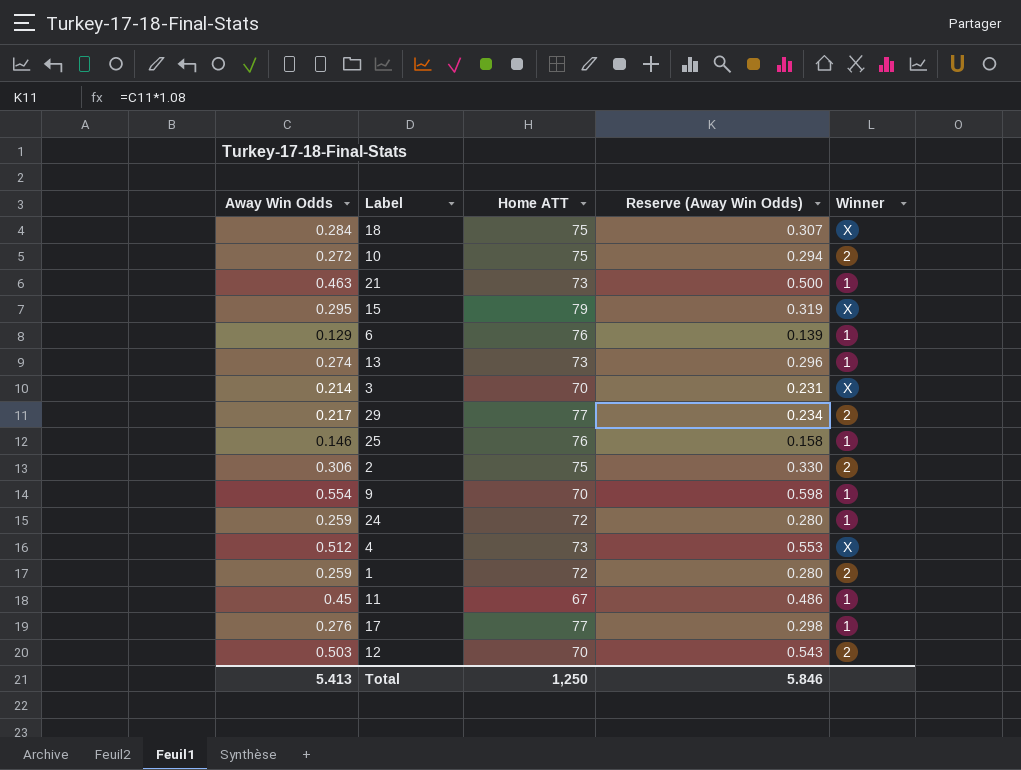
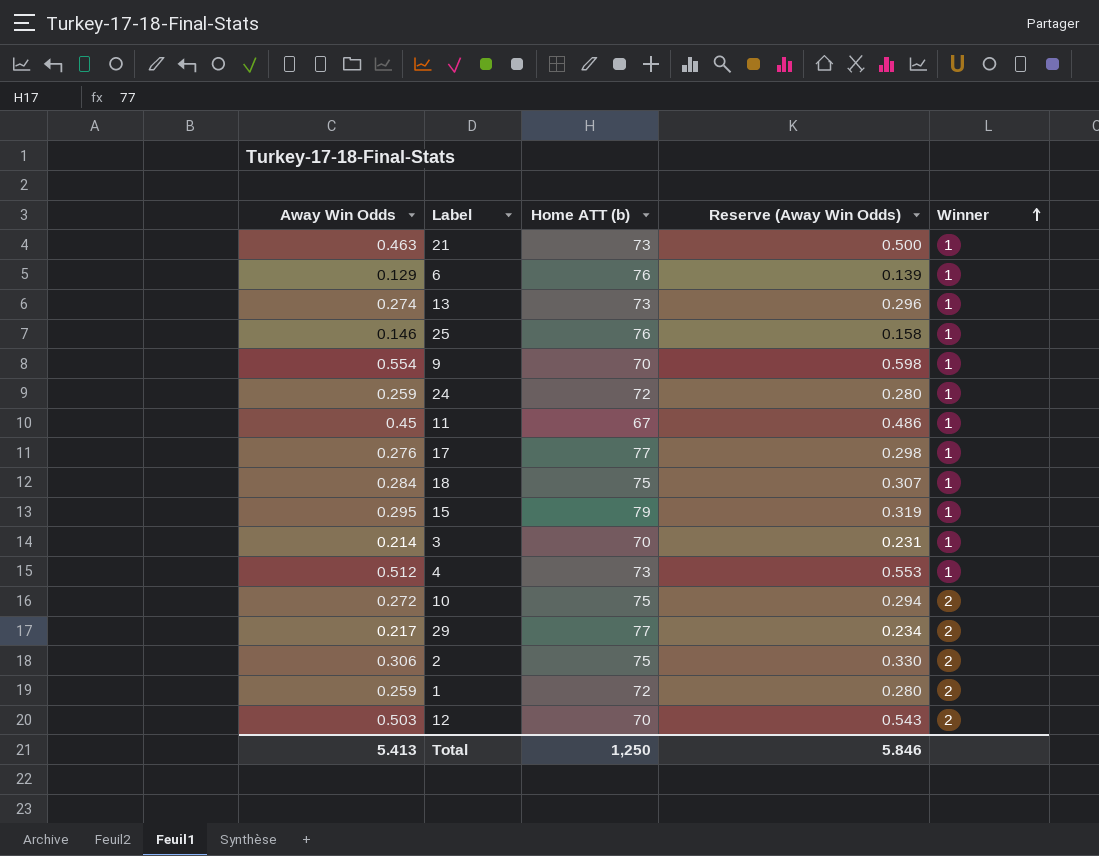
row order: none -> Winner ascending
column name: Home ATT -> Home ATT (b)
18 | Winner: X -> 1
15 | Winner: X -> 1
3 | Winner: X -> 1
4 | Winner: X -> 1

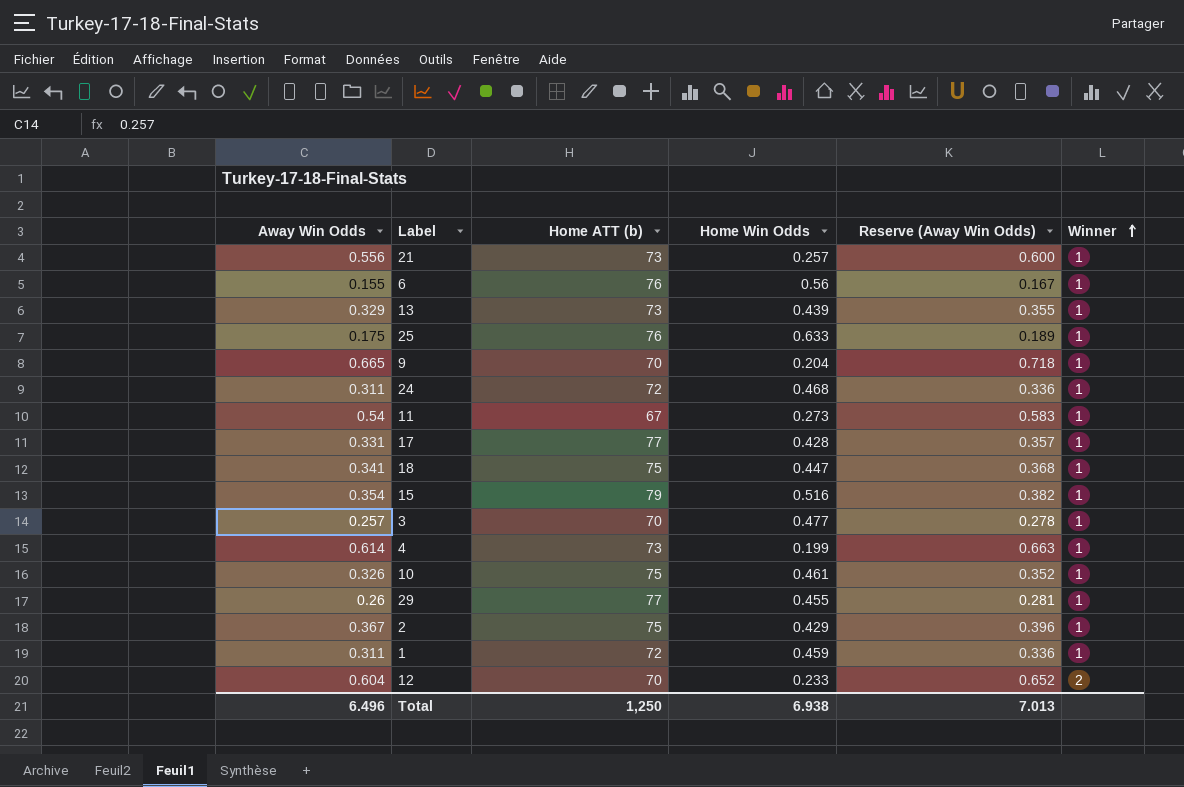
column Home Win Odds | position: none -> 4
21 | Away Win Odds: 0.463 -> 0.556
21 | Reserve (Away Win Odds): 0.500 -> 0.600
6 | Away Win Odds: 0.129 -> 0.155
6 | Reserve (Away Win Odds): 0.139 -> 0.167
13 | Away Win Odds: 0.274 -> 0.329
13 | Reserve (Away Win Odds): 0.296 -> 0.355
25 | Away Win Odds: 0.146 -> 0.175
25 | Reserve (Away Win Odds): 0.158 -> 0.189
9 | Away Win Odds: 0.554 -> 0.665
9 | Reserve (Away Win Odds): 0.598 -> 0.718
24 | Away Win Odds: 0.259 -> 0.311
24 | Reserve (Away Win Odds): 0.280 -> 0.336
11 | Away Win Odds: 0.45 -> 0.54
11 | Reserve (Away Win Odds): 0.486 -> 0.583
17 | Away Win Odds: 0.276 -> 0.331
17 | Reserve (Away Win Odds): 0.298 -> 0.357
18 | Away Win Odds: 0.284 -> 0.341
18 | Reserve (Away Win Odds): 0.307 -> 0.368
15 | Away Win Odds: 0.295 -> 0.354
15 | Reserve (Away Win Odds): 0.319 -> 0.382
3 | Away Win Odds: 0.214 -> 0.257
3 | Reserve (Away Win Odds): 0.231 -> 0.278
4 | Away Win Odds: 0.512 -> 0.614
4 | Reserve (Away Win Odds): 0.553 -> 0.663
10 | Away Win Odds: 0.272 -> 0.326
10 | Reserve (Away Win Odds): 0.294 -> 0.352
10 | Winner: 2 -> 1
29 | Away Win Odds: 0.217 -> 0.26
29 | Reserve (Away Win Odds): 0.234 -> 0.281
29 | Winner: 2 -> 1
2 | Away Win Odds: 0.306 -> 0.367
2 | Reserve (Away Win Odds): 0.330 -> 0.396
2 | Winner: 2 -> 1
1 | Away Win Odds: 0.259 -> 0.311
1 | Reserve (Away Win Odds): 0.280 -> 0.336
1 | Winner: 2 -> 1
12 | Away Win Odds: 0.503 -> 0.604
12 | Reserve (Away Win Odds): 0.543 -> 0.652
Total | Away Win Odds: 5.413 -> 6.496
Total | Reserve (Away Win Odds): 5.846 -> 7.013

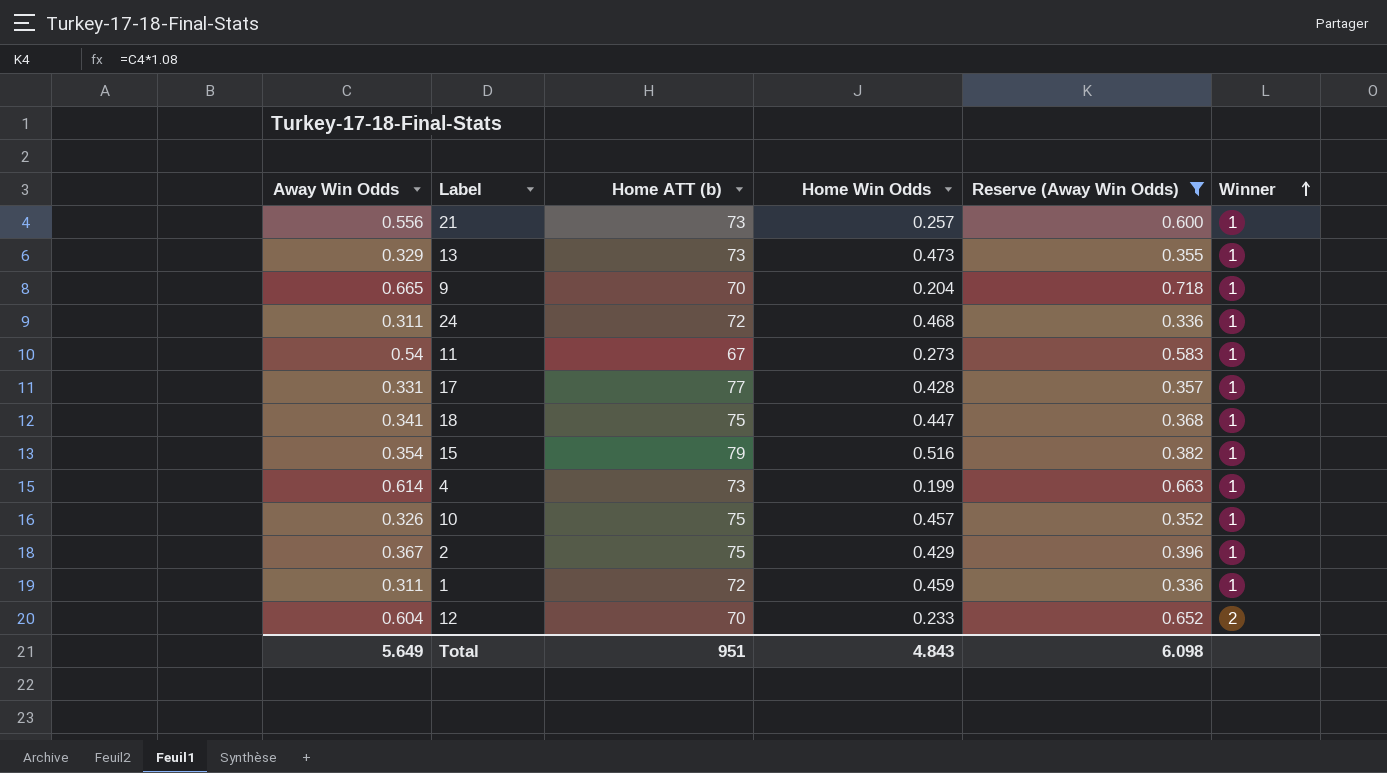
filter: none -> Reserve (Away Win Odds) >= 0.336
13 | Home Win Odds: 0.439 -> 0.473
10 | Home Win Odds: 0.461 -> 0.457
Total | Away Win Odds: 6.496 -> 5.649
Total | Home ATT (b): 1,250 -> 951
Total | Home Win Odds: 6.938 -> 4.843
Total | Reserve (Away Win Odds): 7.013 -> 6.098

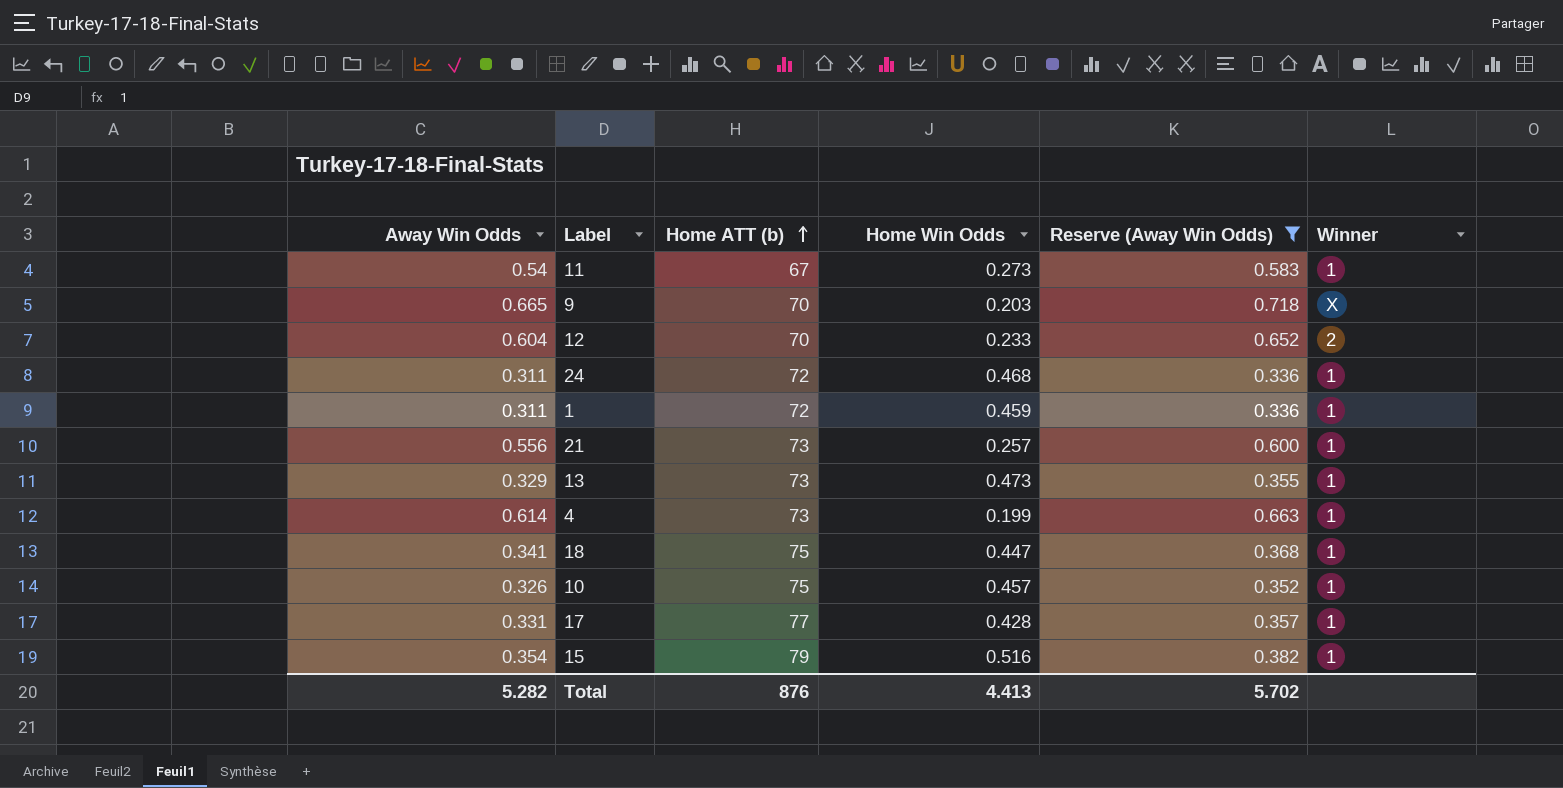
row order: Winner ascending -> Home ATT (b) ascending
row 2: 0.367 | 75 | 0.429 | 0.396 | 1 -> none
9 | Home Win Odds: 0.204 -> 0.203
9 | Winner: 1 -> X
Total | Away Win Odds: 5.649 -> 5.282
Total | Home ATT (b): 951 -> 876
Total | Home Win Odds: 4.843 -> 4.413
Total | Reserve (Away Win Odds): 6.098 -> 5.702

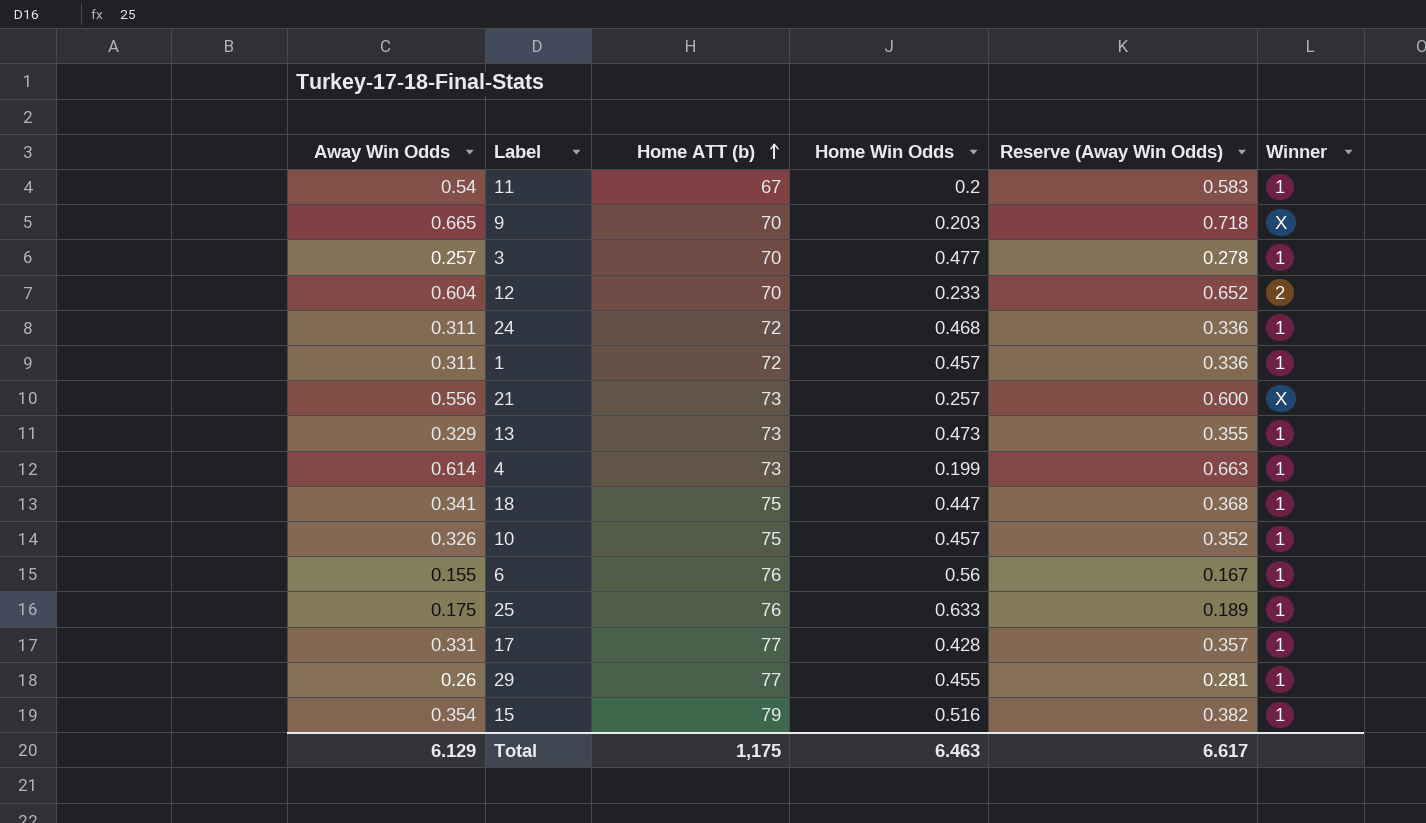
filter: Reserve (Away Win Odds) >= 0.336 -> none
11 | Home Win Odds: 0.273 -> 0.2
1 | Home Win Odds: 0.459 -> 0.457
21 | Winner: 1 -> X
Total | Away Win Odds: 5.282 -> 6.129
Total | Home ATT (b): 876 -> 1,175
Total | Home Win Odds: 4.413 -> 6.463
Total | Reserve (Away Win Odds): 5.702 -> 6.617

